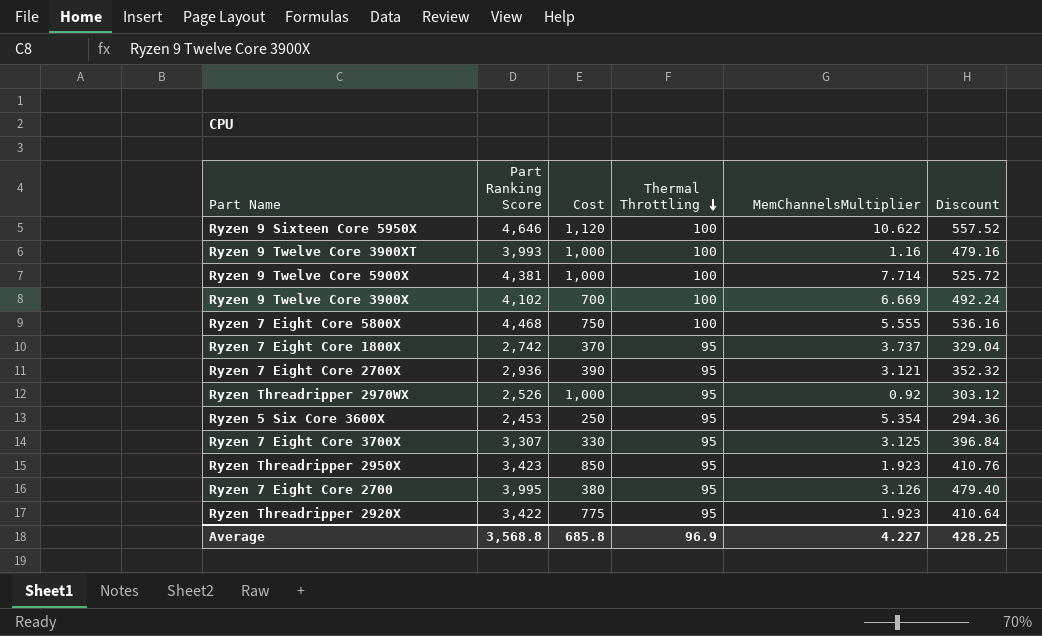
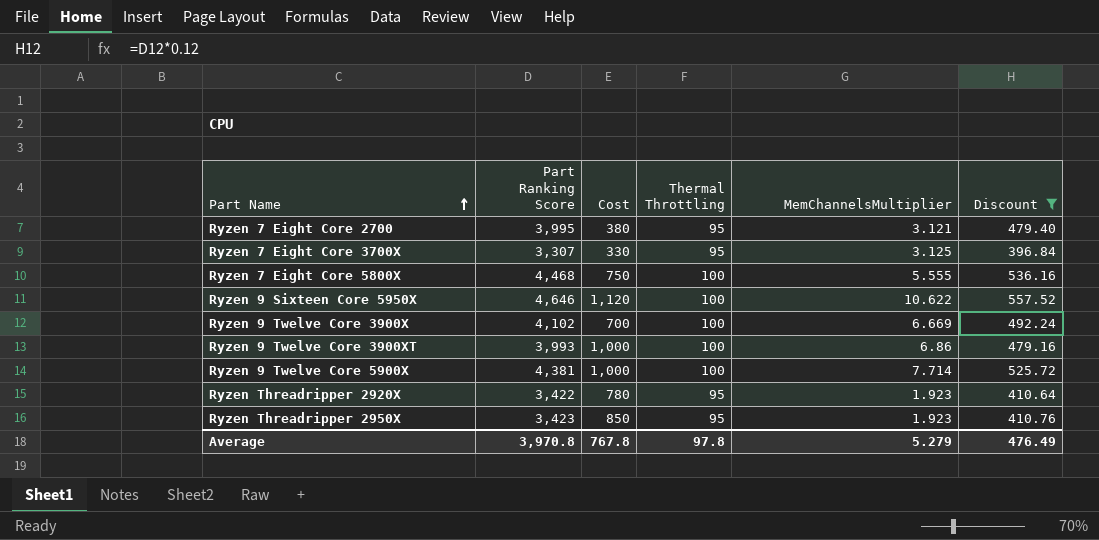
filter: none -> Discount >= 396.84
row order: Thermal Throttling descending -> Part Name ascending
Ryzen 7 Eight Core 2700 | MemChannelsMultiplier: 3.126 -> 3.121
Ryzen 9 Twelve Core 3900XT | MemChannelsMultiplier: 1.16 -> 6.86
Ryzen Threadripper 2920X | Cost: 775 -> 780
Average | Part Ranking Score: 3,568.8 -> 3,970.8
Average | Cost: 685.8 -> 767.8
Average | Thermal Throttling: 96.9 -> 97.8
Average | MemChannelsMultiplier: 4.227 -> 5.279
Average | Discount: 428.25 -> 476.49

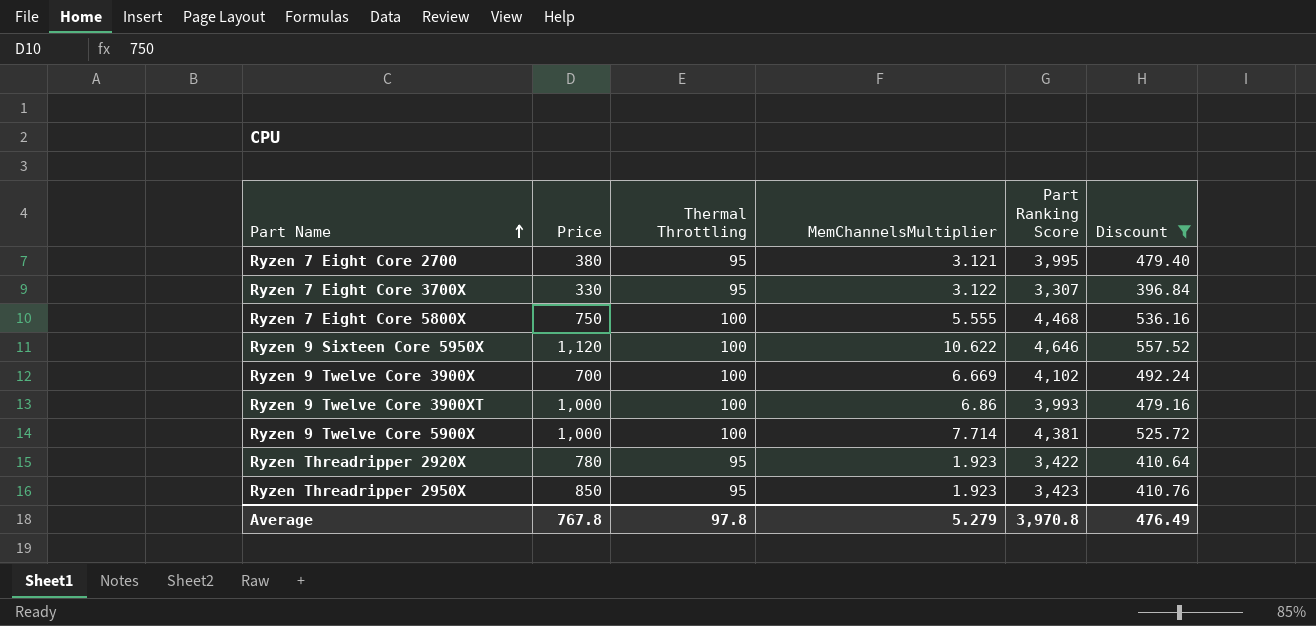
column name: Cost -> Price
column Part Ranking Score | position: 2 -> 5
Ryzen 7 Eight Core 3700X | MemChannelsMultiplier: 3.125 -> 3.122

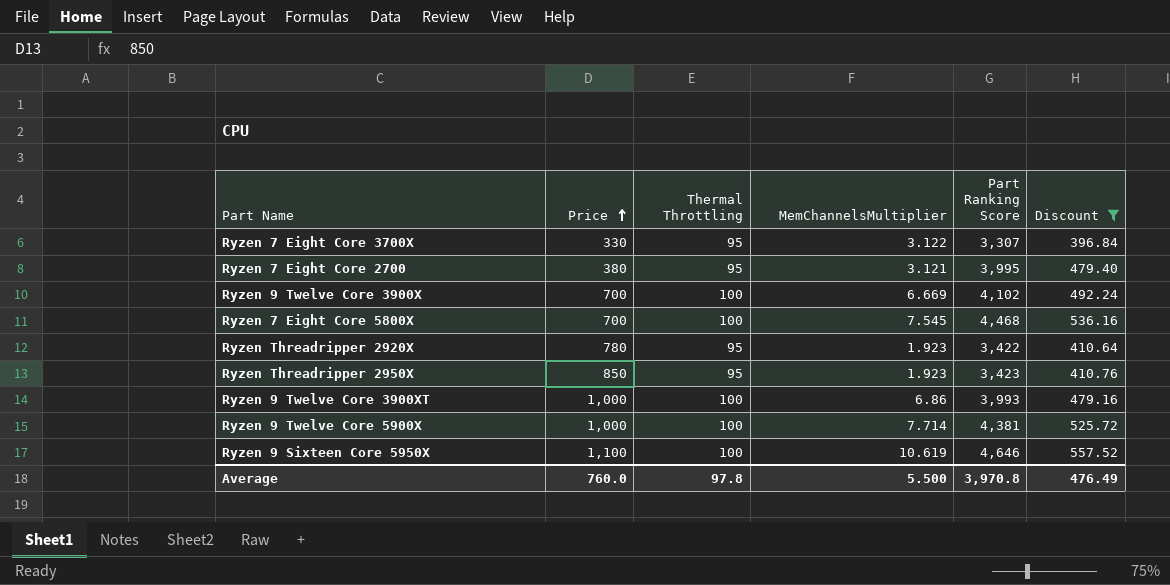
row order: Part Name ascending -> Price ascending
Ryzen 7 Eight Core 5800X | Price: 750 -> 700
Ryzen 7 Eight Core 5800X | MemChannelsMultiplier: 5.555 -> 7.545
Ryzen 9 Sixteen Core 5950X | Price: 1,120 -> 1,100
Ryzen 9 Sixteen Core 5950X | MemChannelsMultiplier: 10.622 -> 10.619
Average | Price: 767.8 -> 760.0
Average | MemChannelsMultiplier: 5.279 -> 5.500

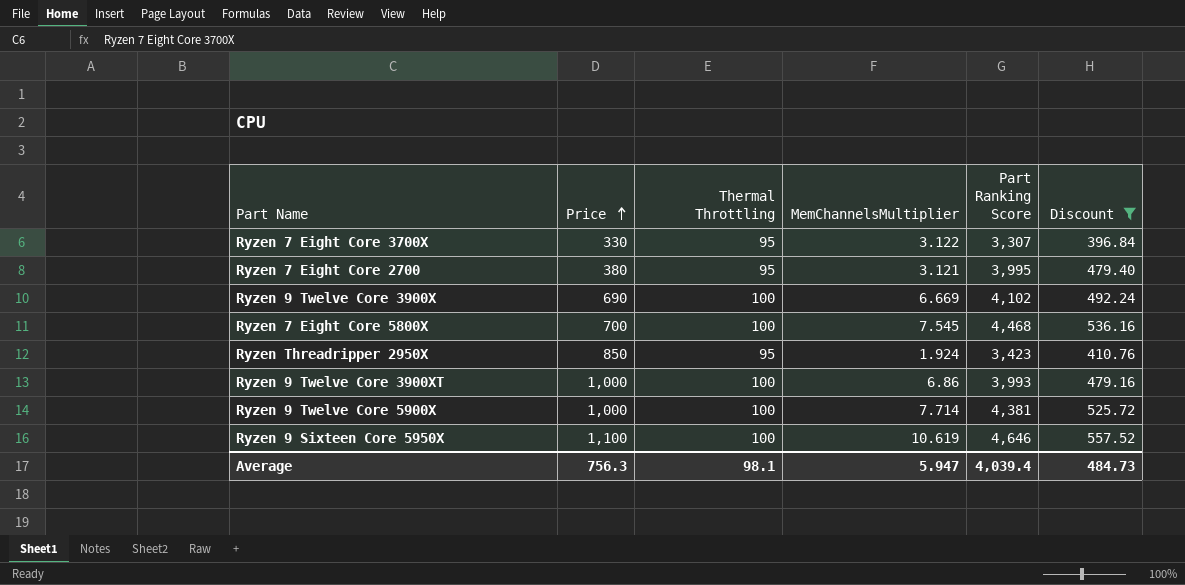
row Ryzen Threadripper 2920X: 780 | 95 | 1.923 | 3,422 | 410.64 -> none
Ryzen 9 Twelve Core 3900X | Price: 700 -> 690
Ryzen Threadripper 2950X | MemChannelsMultiplier: 1.923 -> 1.924
Average | Price: 760.0 -> 756.3
Average | Thermal Throttling: 97.8 -> 98.1
Average | MemChannelsMultiplier: 5.500 -> 5.947
Average | Part Ranking Score: 3,970.8 -> 4,039.4
Average | Discount: 476.49 -> 484.73

